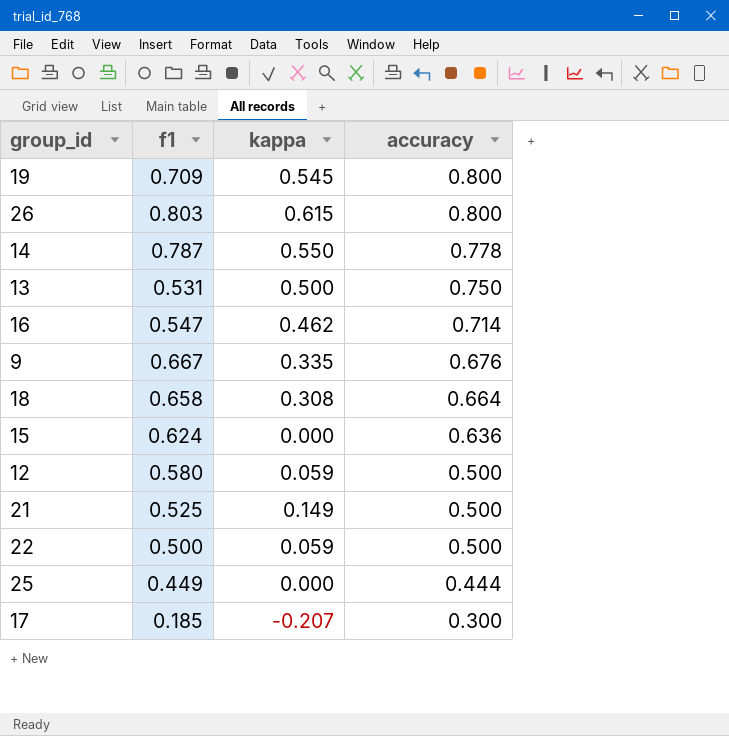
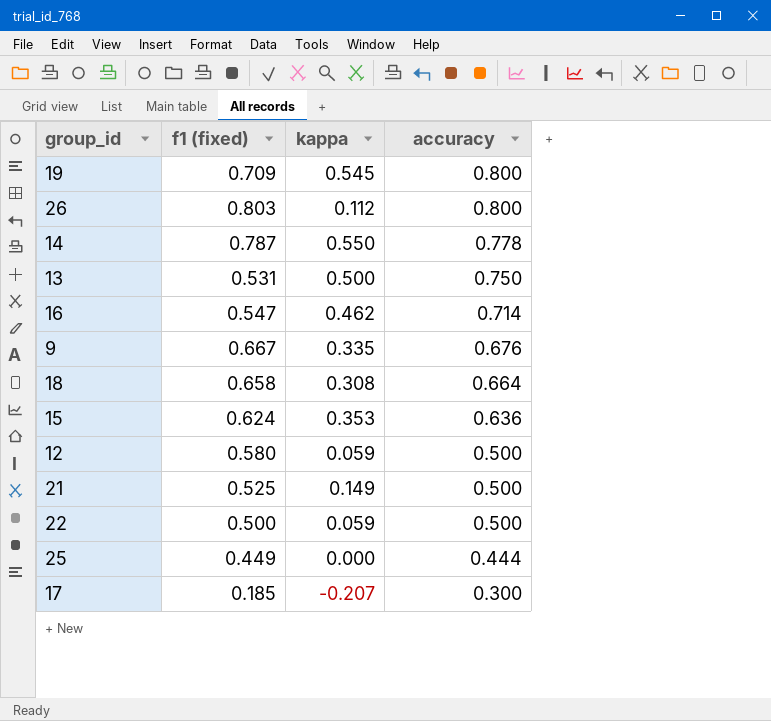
column name: f1 -> f1 (fixed)
26 | kappa: 0.615 -> 0.112
15 | kappa: 0.000 -> 0.353

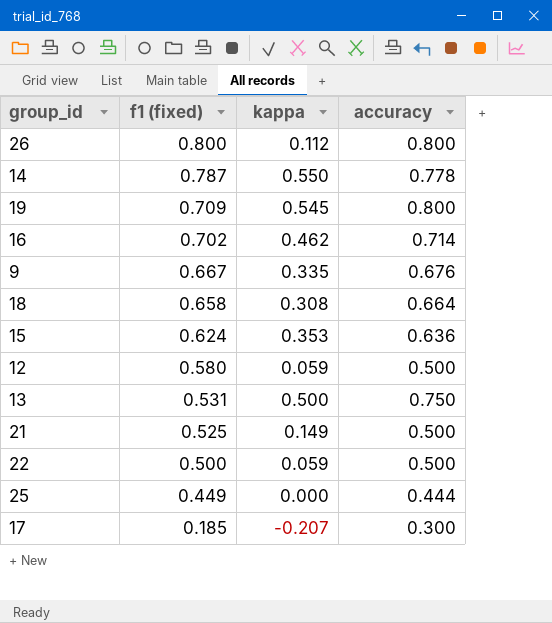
row order: accuracy descending -> f1 (fixed) descending
26 | f1 (fixed): 0.803 -> 0.800
16 | f1 (fixed): 0.547 -> 0.702

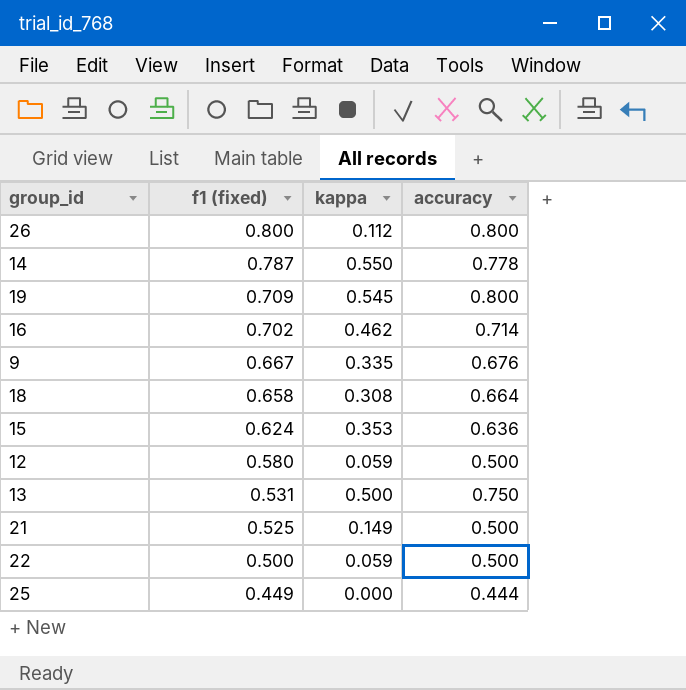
row 17: 0.185 | -0.207 | 0.300 -> none

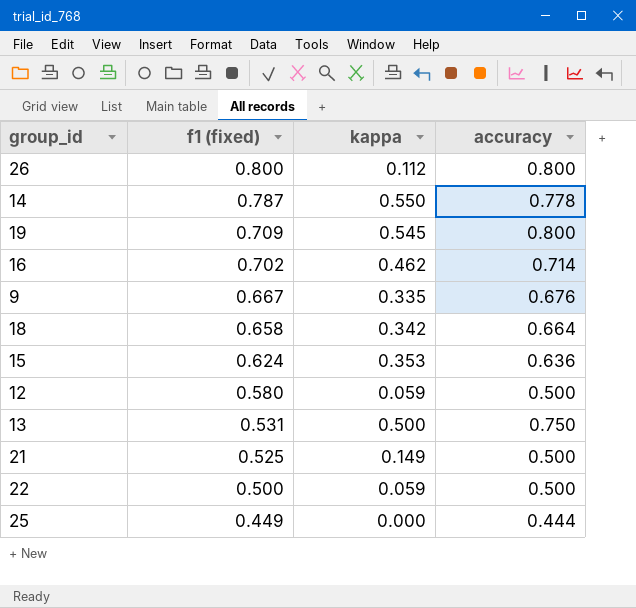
18 | kappa: 0.308 -> 0.342

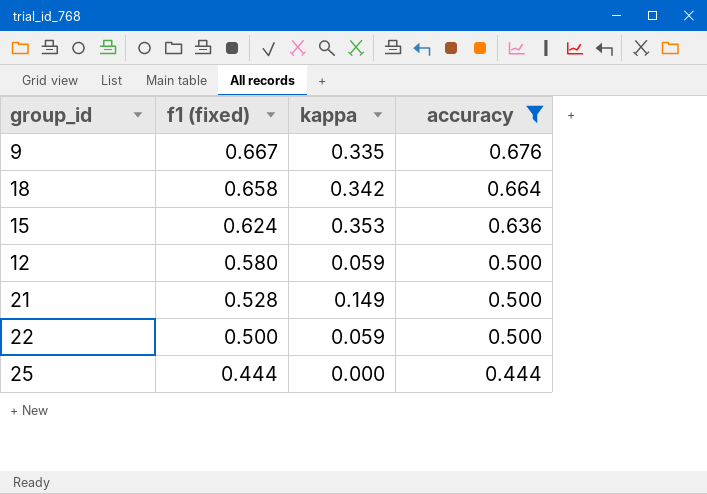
filter: none -> accuracy <= 0.676
21 | f1 (fixed): 0.525 -> 0.528
25 | f1 (fixed): 0.449 -> 0.444

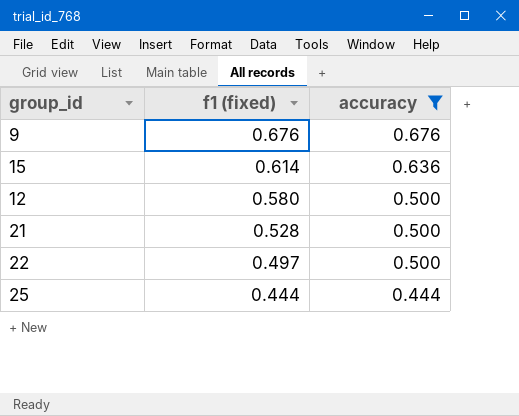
column kappa | position: 3 -> none
row 18: 0.658 | 0.342 | 0.664 -> none
9 | f1 (fixed): 0.667 -> 0.676
15 | f1 (fixed): 0.624 -> 0.614
22 | f1 (fixed): 0.500 -> 0.497

